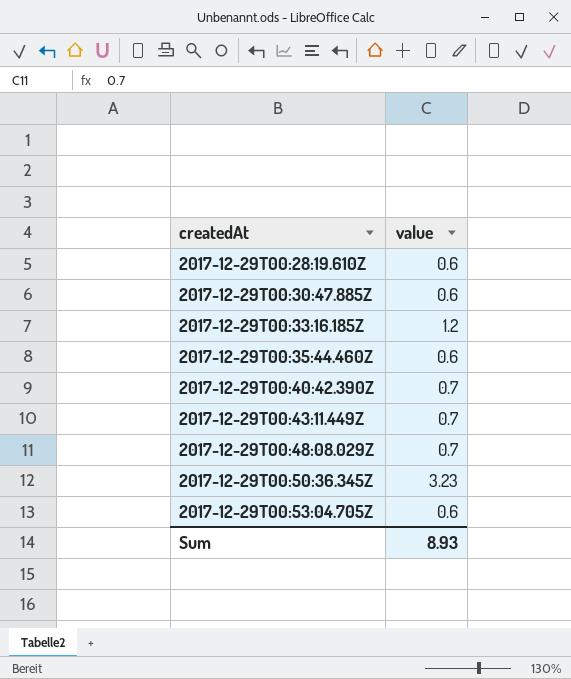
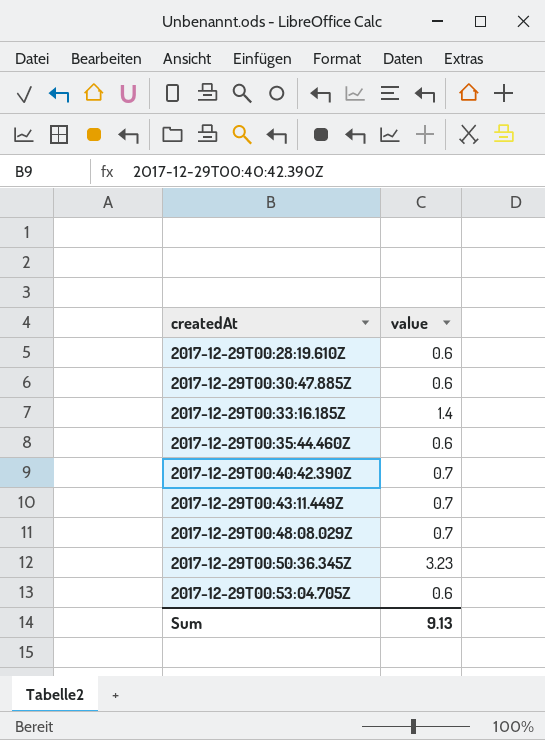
2017-12-29T00:33:16.185Z | value: 1.2 -> 1.4
Sum | value: 8.93 -> 9.13

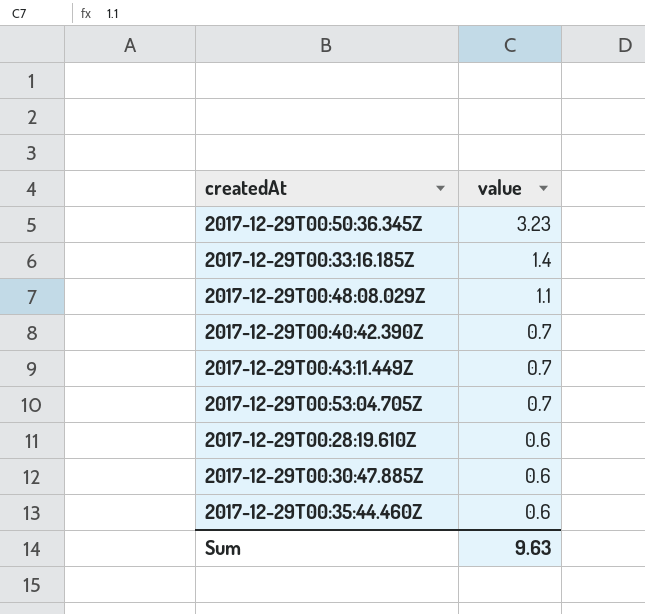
row order: createdAt ascending -> value descending
2017-12-29T00:48:08.029Z | value: 0.7 -> 1.1
2017-12-29T00:53:04.705Z | value: 0.6 -> 0.7
Sum | value: 9.13 -> 9.63

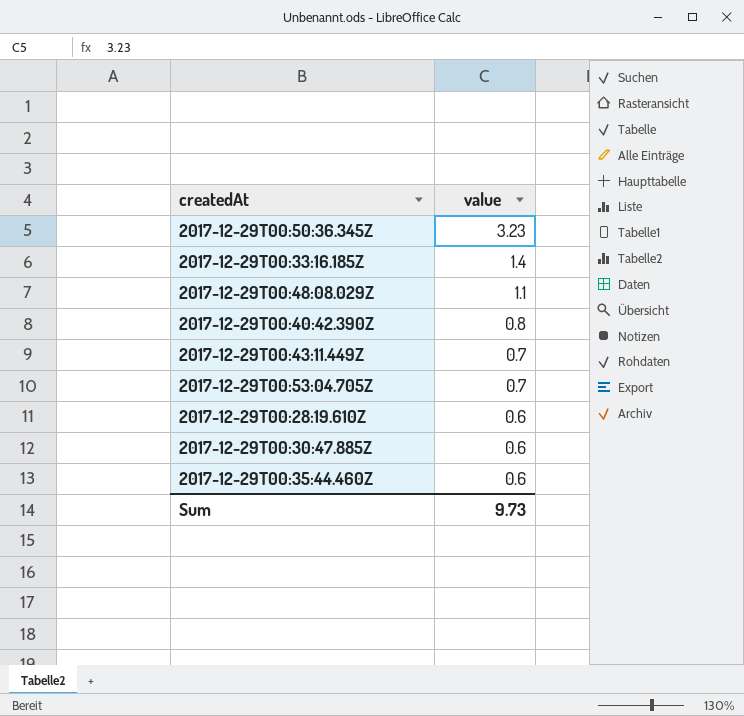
2017-12-29T00:40:42.390Z | value: 0.7 -> 0.8
Sum | value: 9.63 -> 9.73

